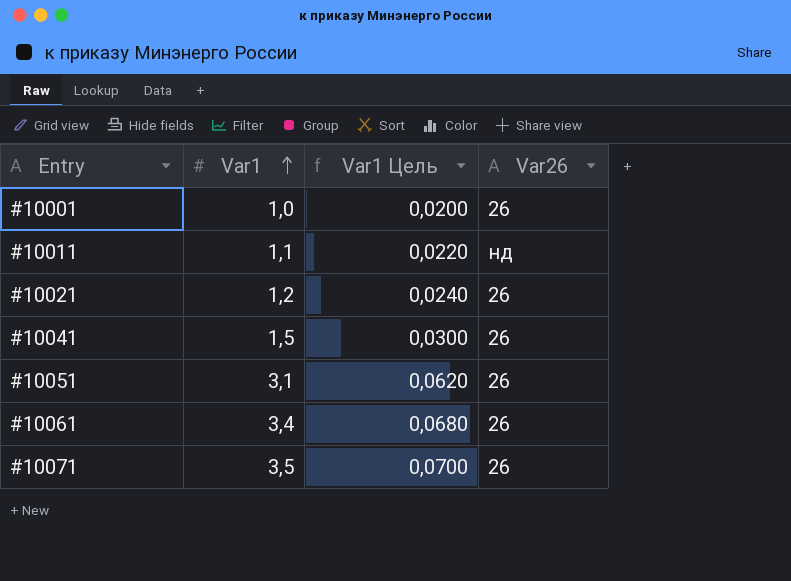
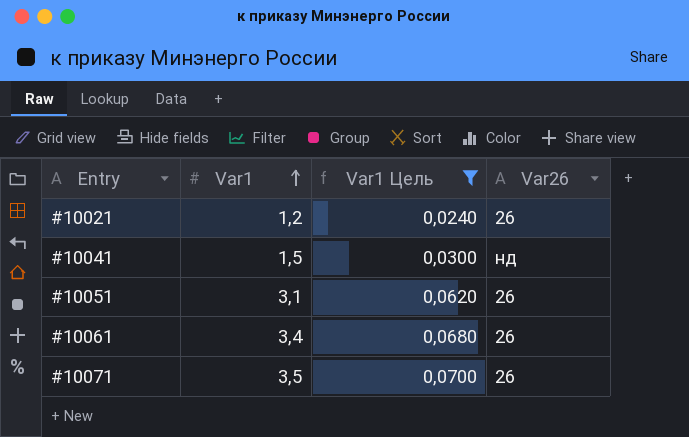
filter: none -> Var1 Цель >= 0,0240
#10041 | Var26: 26 -> нд

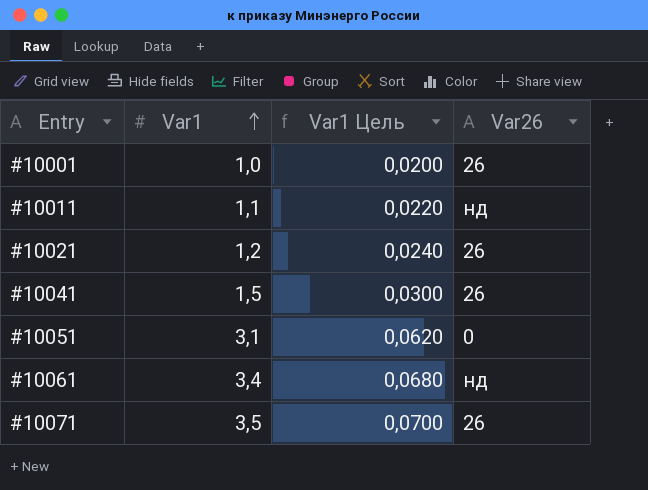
filter: Var1 Цель >= 0,0240 -> none
#10041 | Var26: нд -> 26
#10051 | Var26: 26 -> 0
#10061 | Var26: 26 -> нд

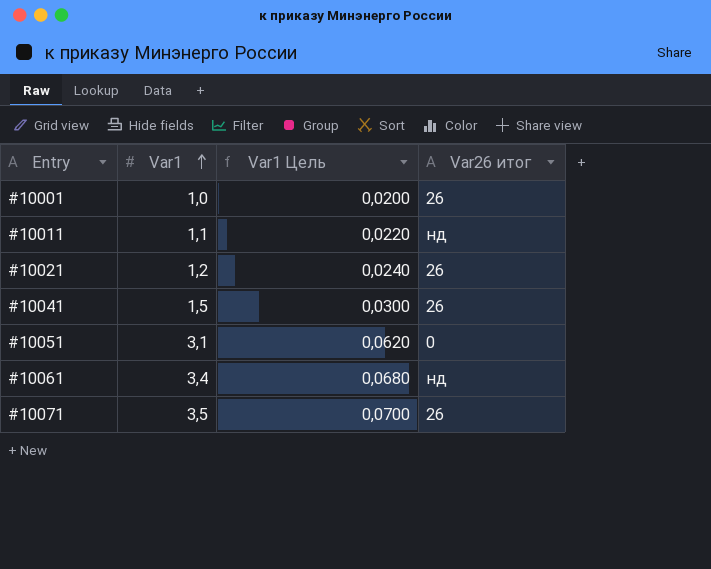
column name: Var26 -> Var26 итог

